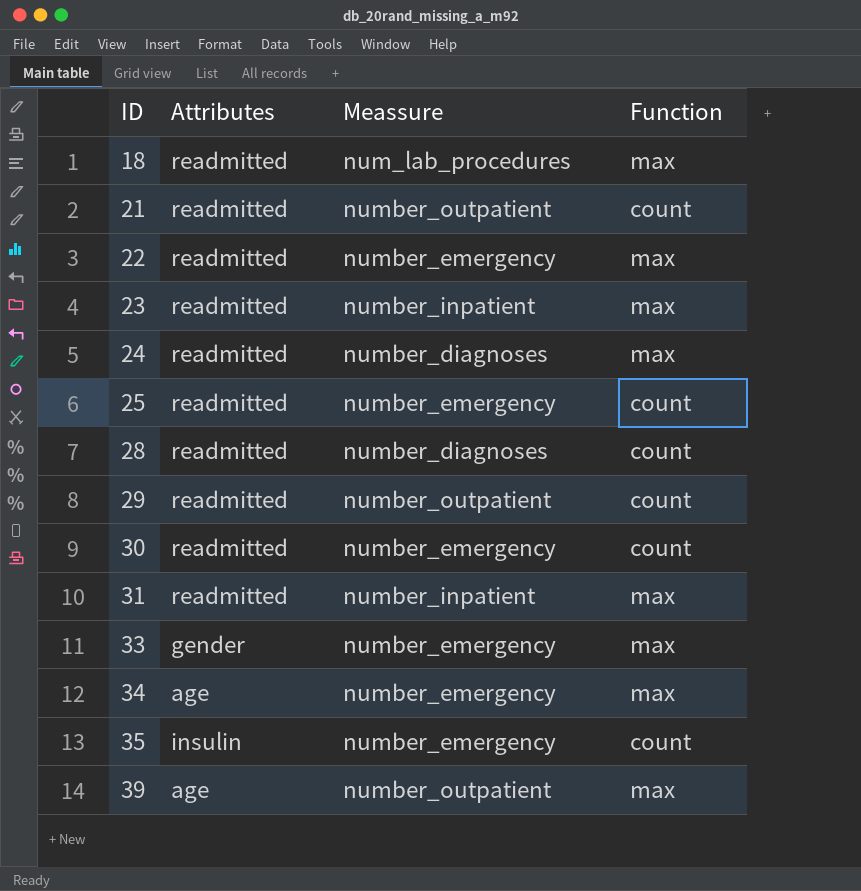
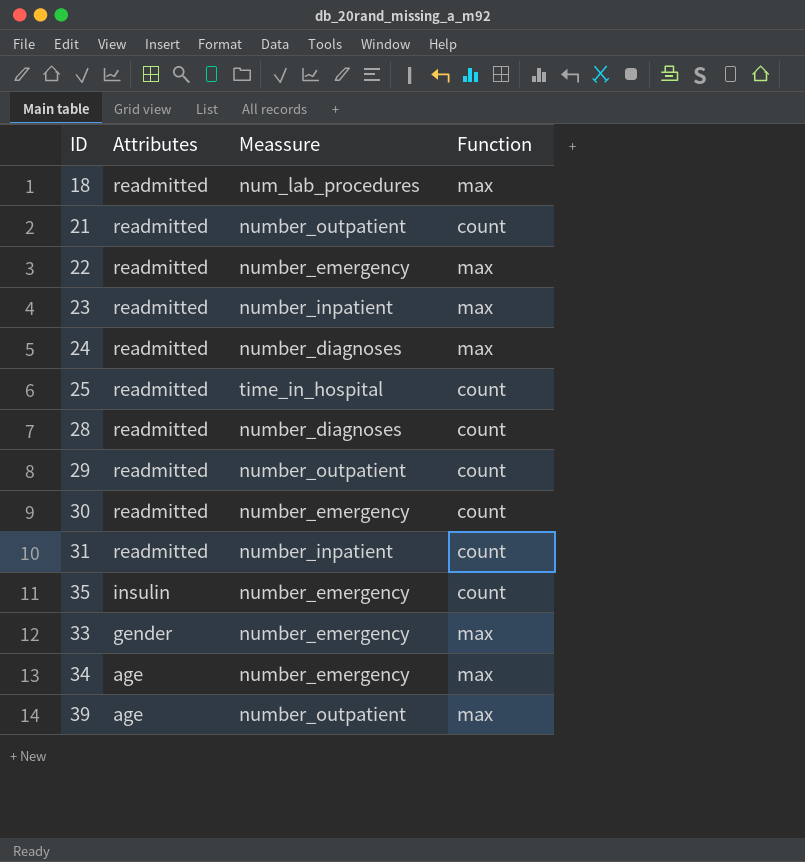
row order: ID ascending -> Attributes descending
25 | Meassure: number_emergency -> time_in_hospital
31 | Function: max -> count

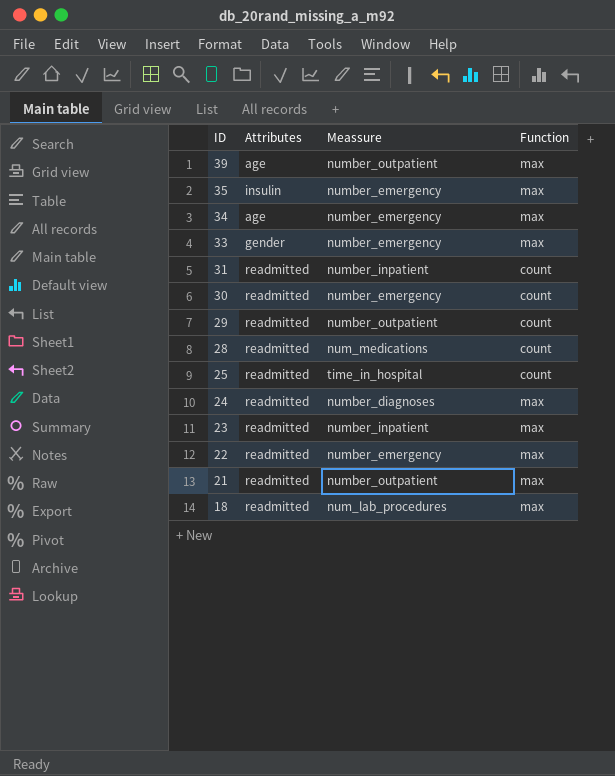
row order: Attributes descending -> ID descending
35 | Function: count -> max
28 | Meassure: number_diagnoses -> num_medications
21 | Function: count -> max

